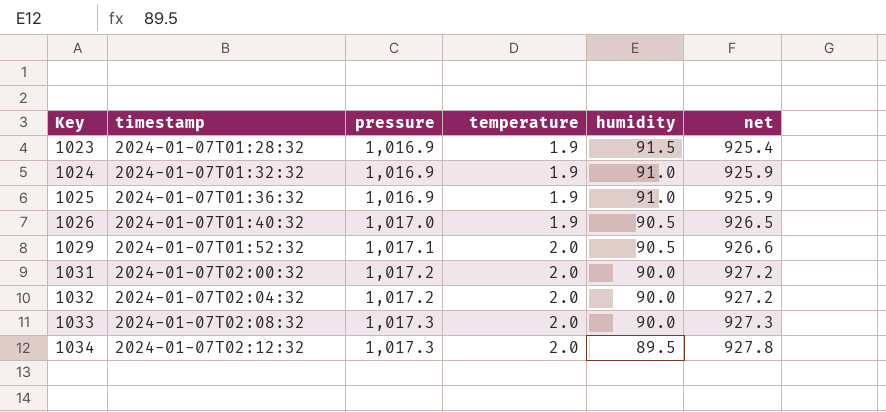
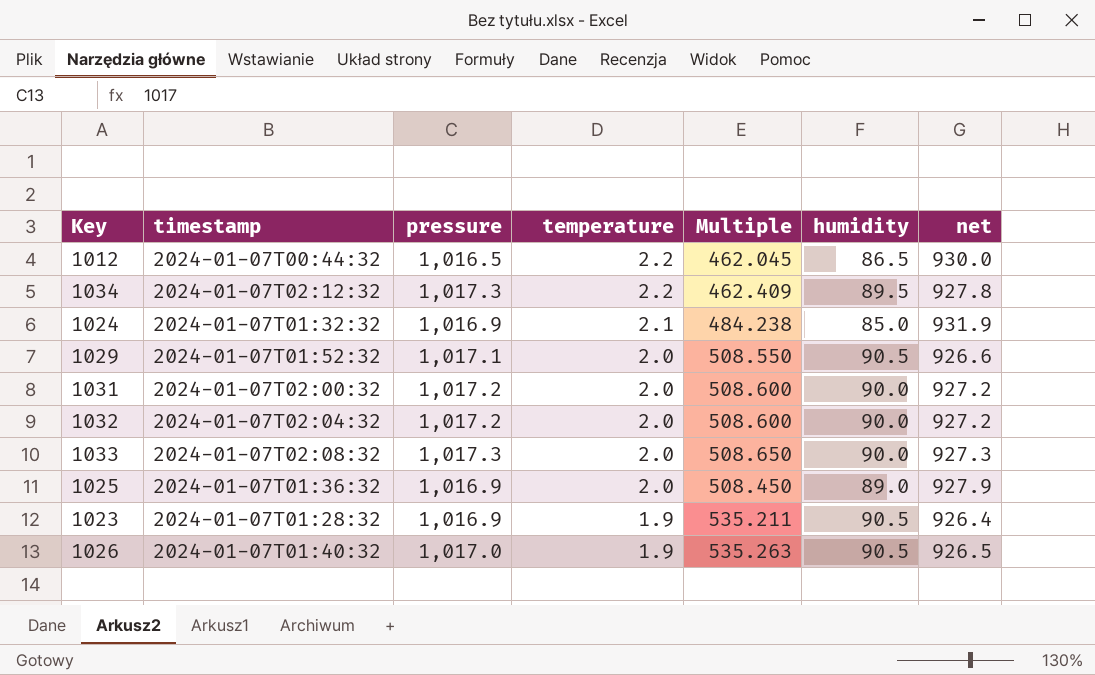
row order: Key ascending -> temperature descending
column Multiple | formula: none -> [pressure] / [temperature]
row 1012: none -> 2024-01-07T00:44:32 | 1,016.5 | 2.2 | 462.045 | 86.5 | 930.0
1034 | temperature: 2.0 -> 2.2
1024 | temperature: 1.9 -> 2.1
1024 | humidity: 91.0 -> 85.0
1024 | net: 925.9 -> 931.9
1025 | temperature: 1.9 -> 2.0
1025 | humidity: 91.0 -> 89.0
1025 | net: 925.9 -> 927.9
1023 | humidity: 91.5 -> 90.5
1023 | net: 925.4 -> 926.4

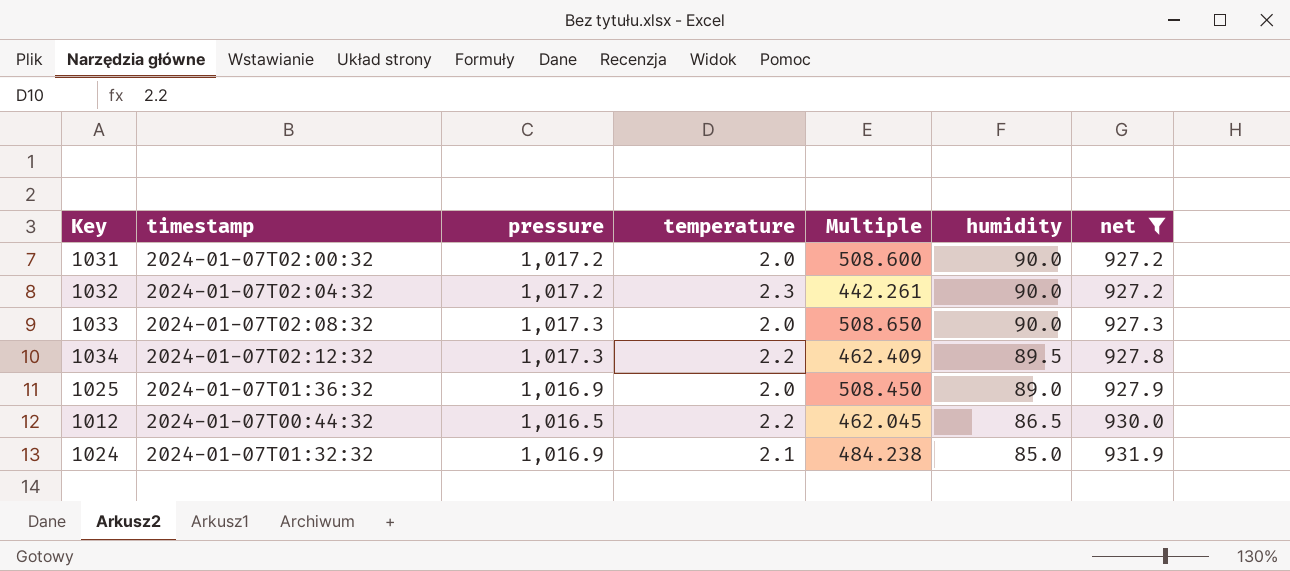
filter: none -> net >= 927.2
row order: temperature descending -> humidity descending
1032 | temperature: 2.0 -> 2.3
1032 | Multiple: 508.600 -> 442.261

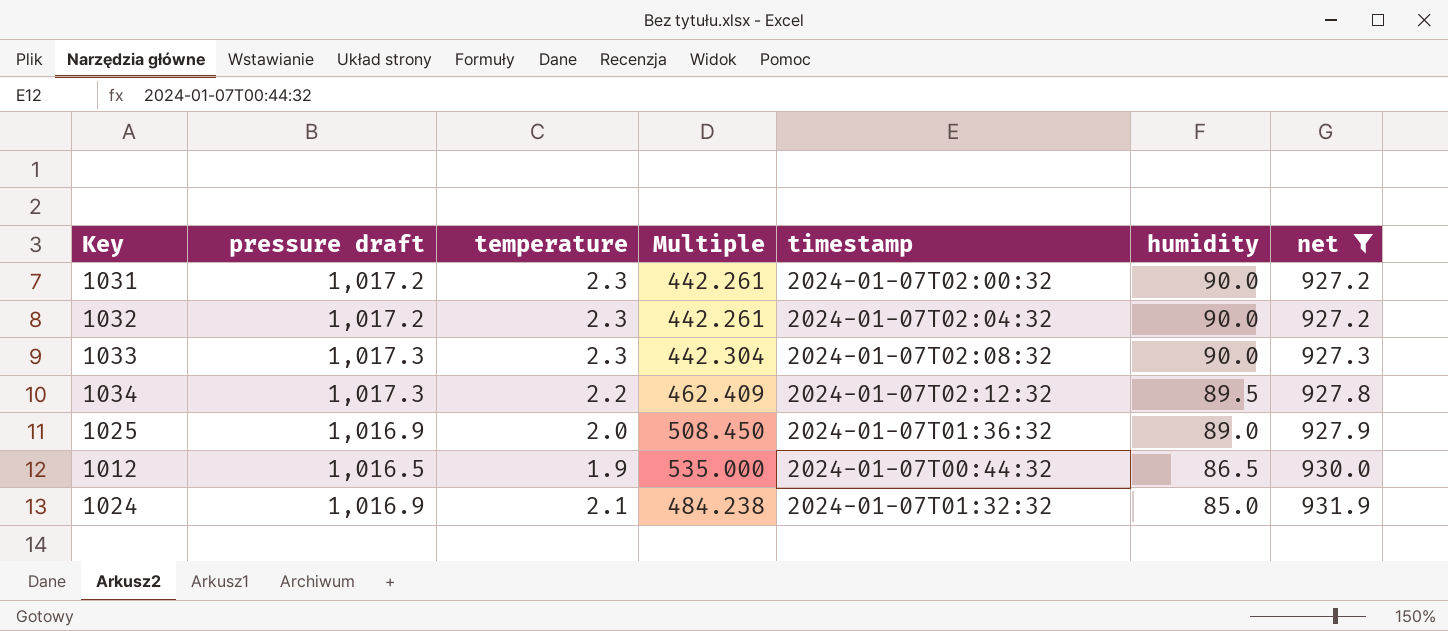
column name: pressure -> pressure draft
column timestamp | position: 2 -> 5
1031 | temperature: 2.0 -> 2.3
1031 | Multiple: 508.600 -> 442.261
1033 | temperature: 2.0 -> 2.3
1033 | Multiple: 508.650 -> 442.304
1012 | temperature: 2.2 -> 1.9
1012 | Multiple: 462.045 -> 535.000

